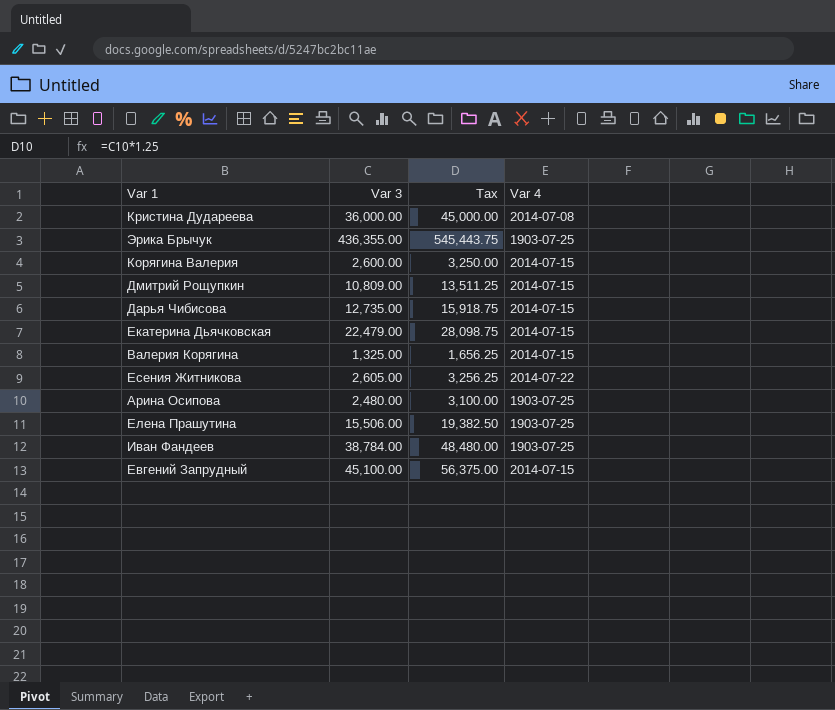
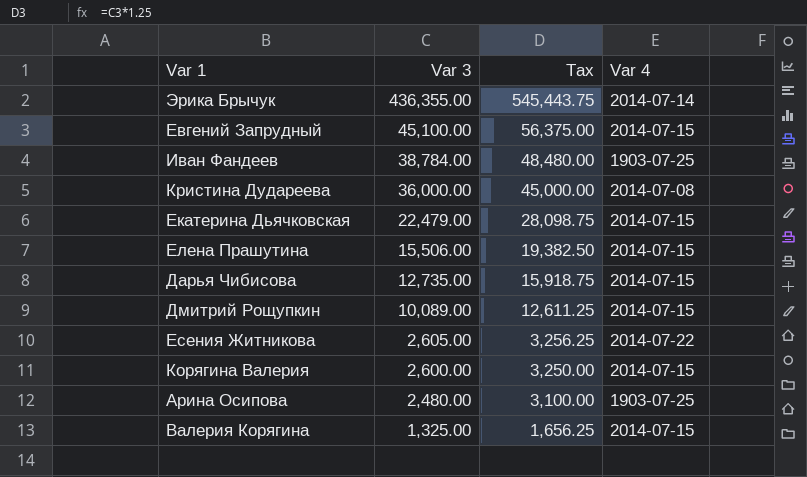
row order: none -> Var 3 descending
Эрика Брычук | Var 4: 1903-07-25 -> 2014-07-14
Елена Прашутина | Var 4: 1903-07-25 -> 2014-07-15
Дмитрий Рощупкин | Var 3: 10,809.00 -> 10,089.00
Дмитрий Рощупкин | Tax: 13,511.25 -> 12,611.25

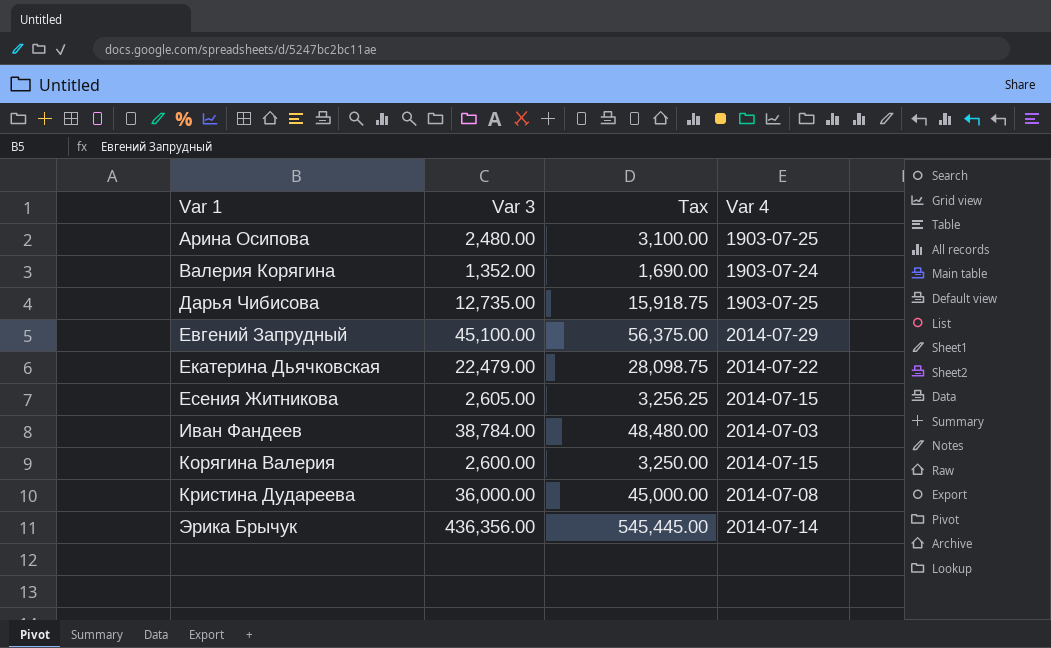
row order: Var 3 descending -> Var 1 ascending
row Елена Прашутина: 15,506.00 | 19,382.50 | 2014-07-15 -> none
row Дмитрий Рощупкин: 10,089.00 | 12,611.25 | 2014-07-15 -> none
Валерия Корягина | Var 3: 1,325.00 -> 1,352.00
Валерия Корягина | Tax: 1,656.25 -> 1,690.00
Валерия Корягина | Var 4: 2014-07-15 -> 1903-07-24
Дарья Чибисова | Var 4: 2014-07-15 -> 1903-07-25
Евгений Запрудный | Var 4: 2014-07-15 -> 2014-07-29
Екатерина Дьячковская | Var 4: 2014-07-15 -> 2014-07-22
Есения Житникова | Var 4: 2014-07-22 -> 2014-07-15
Иван Фандеев | Var 4: 1903-07-25 -> 2014-07-03
Эрика Брычук | Var 3: 436,355.00 -> 436,356.00
Эрика Брычук | Tax: 545,443.75 -> 545,445.00

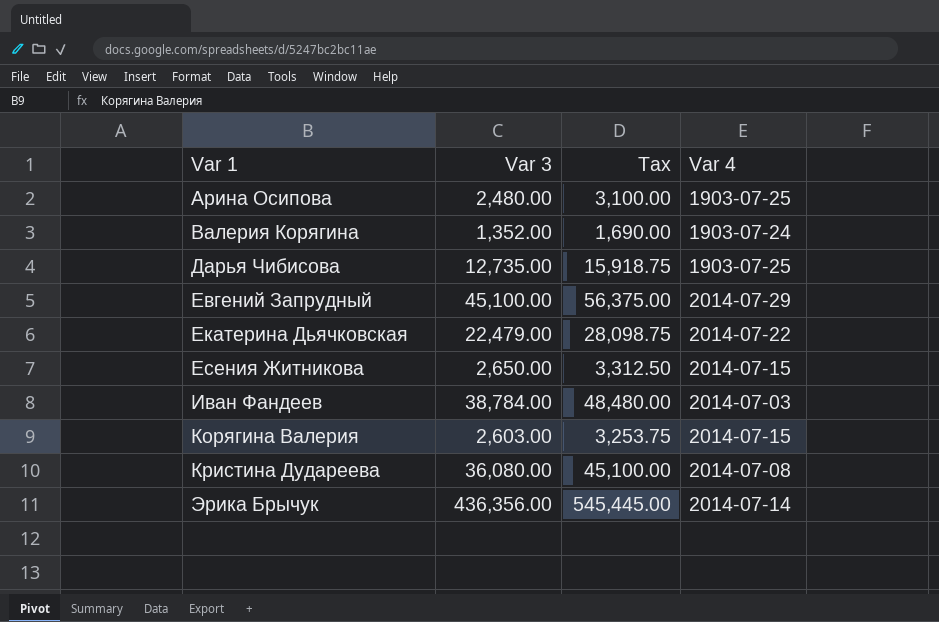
Есения Житникова | Var 3: 2,605.00 -> 2,650.00
Есения Житникова | Tax: 3,256.25 -> 3,312.50
Корягина Валерия | Var 3: 2,600.00 -> 2,603.00
Корягина Валерия | Tax: 3,250.00 -> 3,253.75
Кристина Дудареева | Var 3: 36,000.00 -> 36,080.00
Кристина Дудареева | Tax: 45,000.00 -> 45,100.00

